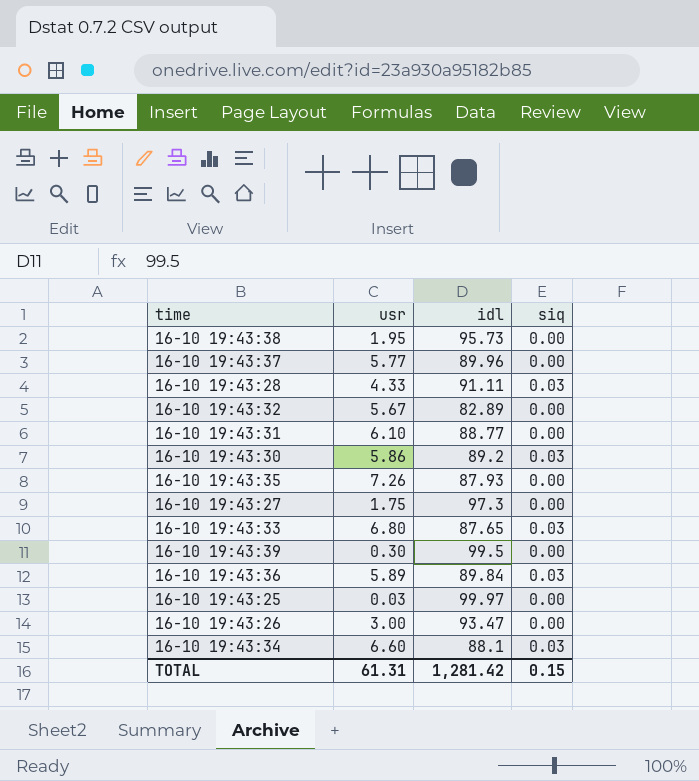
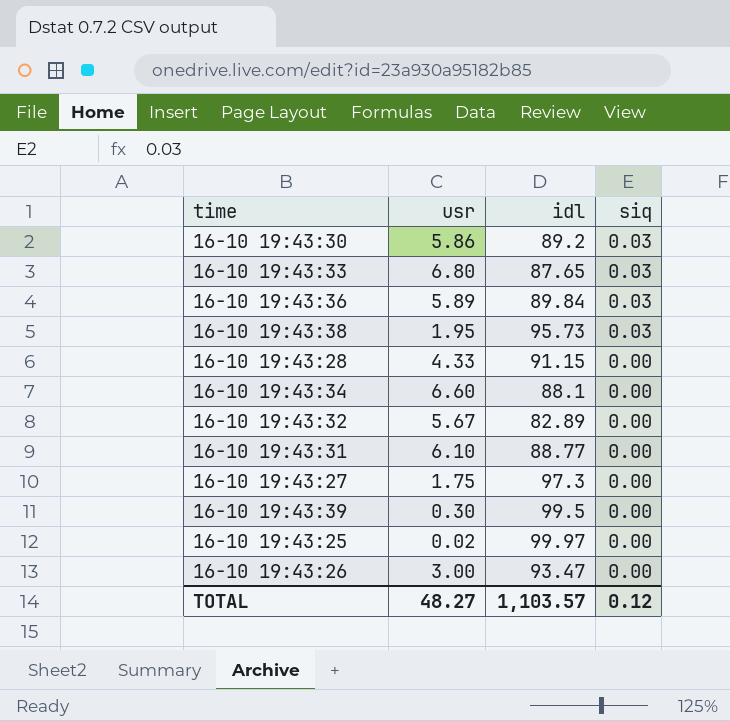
row order: none -> siq descending
row 16-10 19:43:37: 5.77 | 89.96 | 0.00 -> none
row 16-10 19:43:35: 7.26 | 87.93 | 0.00 -> none
16-10 19:43:38 | siq: 0.00 -> 0.03
16-10 19:43:28 | idl: 91.11 -> 91.15
16-10 19:43:28 | siq: 0.03 -> 0.00
16-10 19:43:34 | siq: 0.03 -> 0.00
16-10 19:43:25 | usr: 0.03 -> 0.02
TOTAL | usr: 61.31 -> 48.27
TOTAL | idl: 1,281.42 -> 1,103.57
TOTAL | siq: 0.15 -> 0.12

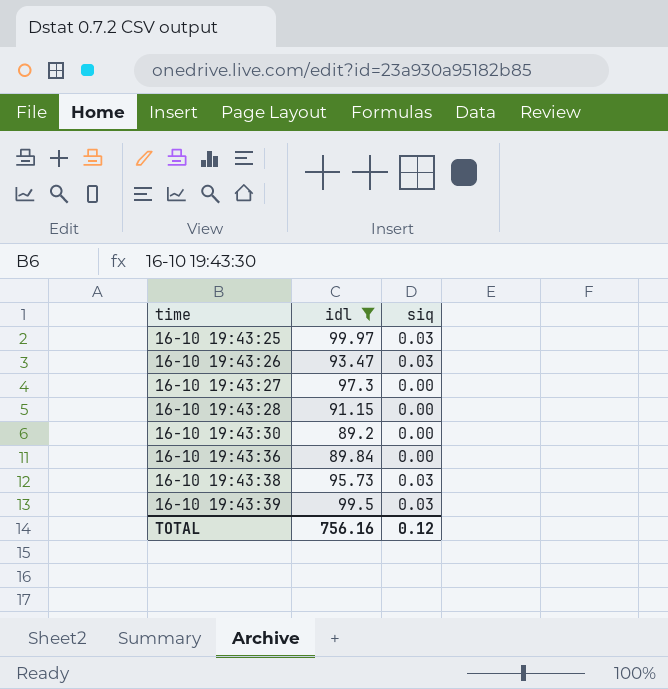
filter: none -> idl >= 89.2
row order: siq descending -> time ascending
column usr | position: 2 -> none
16-10 19:43:25 | siq: 0.00 -> 0.03
16-10 19:43:26 | siq: 0.00 -> 0.03
16-10 19:43:30 | siq: 0.03 -> 0.00
16-10 19:43:36 | siq: 0.03 -> 0.00
16-10 19:43:39 | siq: 0.00 -> 0.03
TOTAL | idl: 1,103.57 -> 756.16

